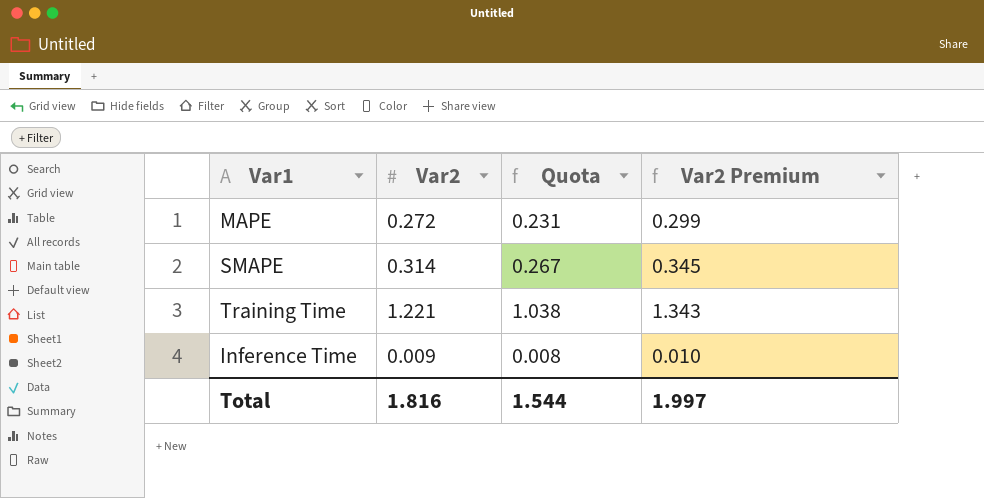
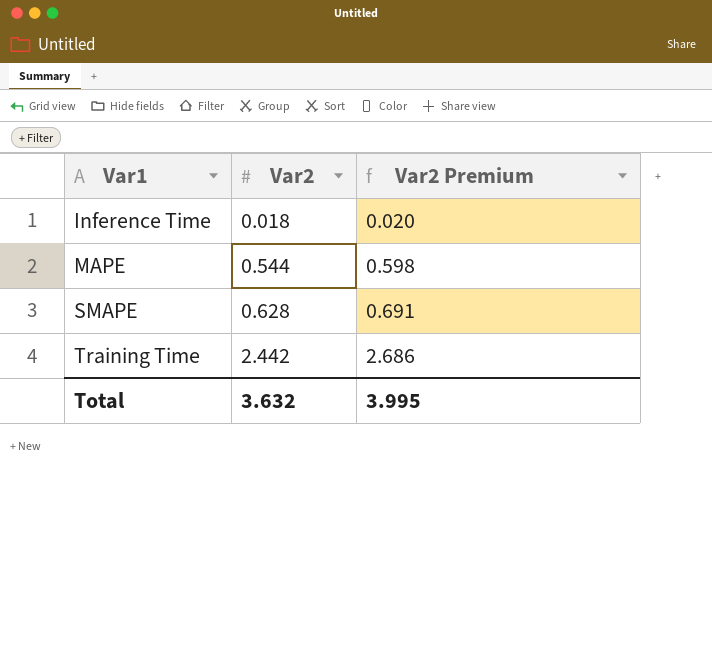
row order: none -> Var1 ascending
column Quota | formula: [Var2] * 0.85 -> none
Inference Time | Var2: 0.009 -> 0.018
Inference Time | Var2 Premium: 0.010 -> 0.020
MAPE | Var2: 0.272 -> 0.544
MAPE | Var2 Premium: 0.299 -> 0.598
SMAPE | Var2: 0.314 -> 0.628
SMAPE | Var2 Premium: 0.345 -> 0.691
Training Time | Var2: 1.221 -> 2.442
Training Time | Var2 Premium: 1.343 -> 2.686
Total | Var2: 1.816 -> 3.632
Total | Var2 Premium: 1.997 -> 3.995

